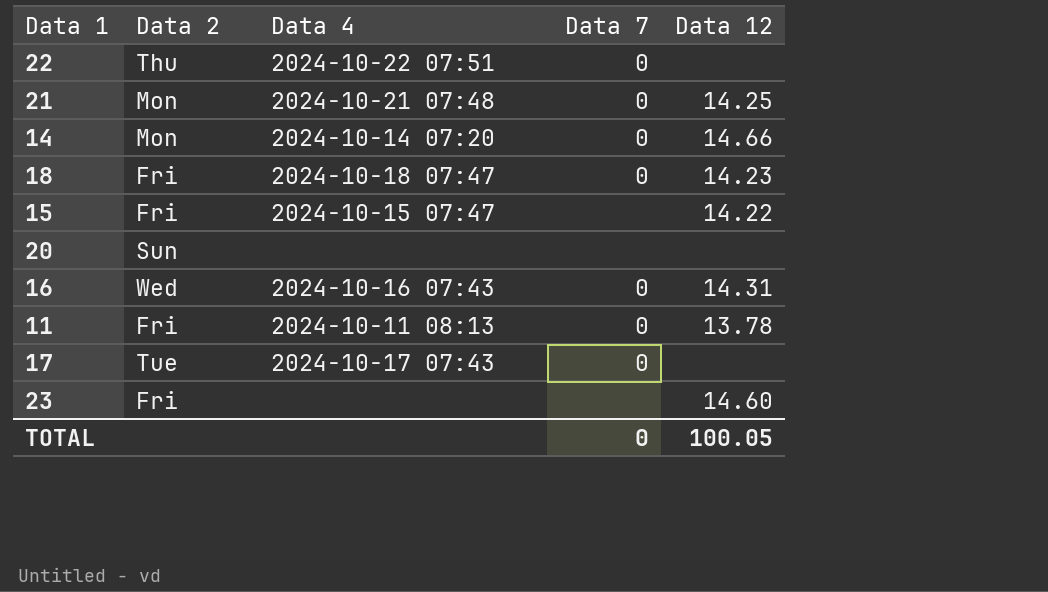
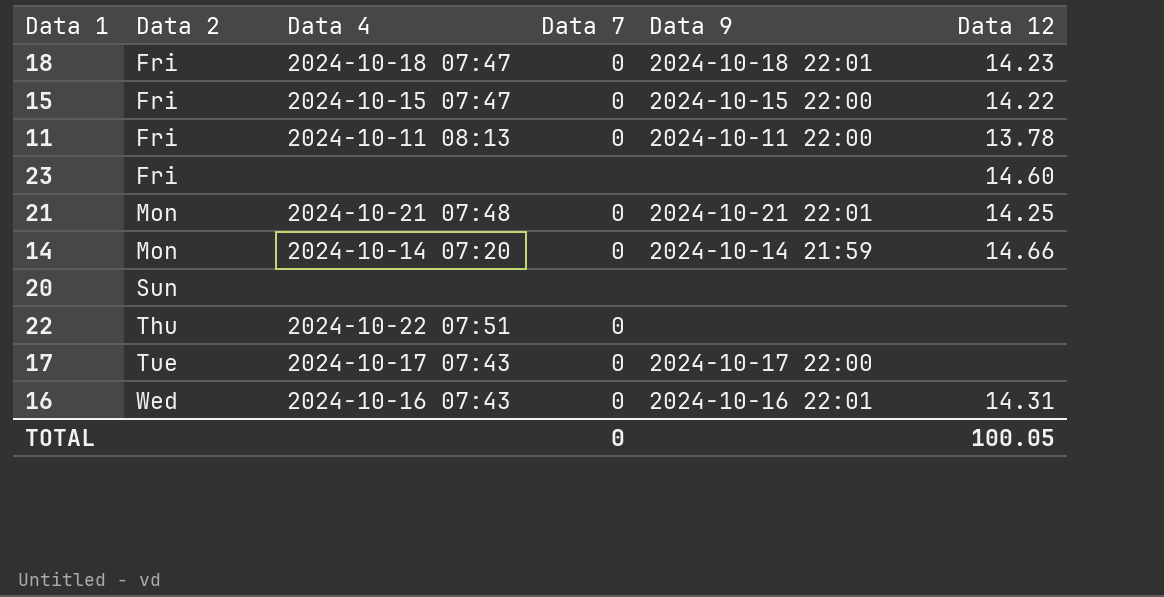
row order: none -> Data 2 ascending
column Data 9 | position: none -> 5
15 | Data 7: none -> 0

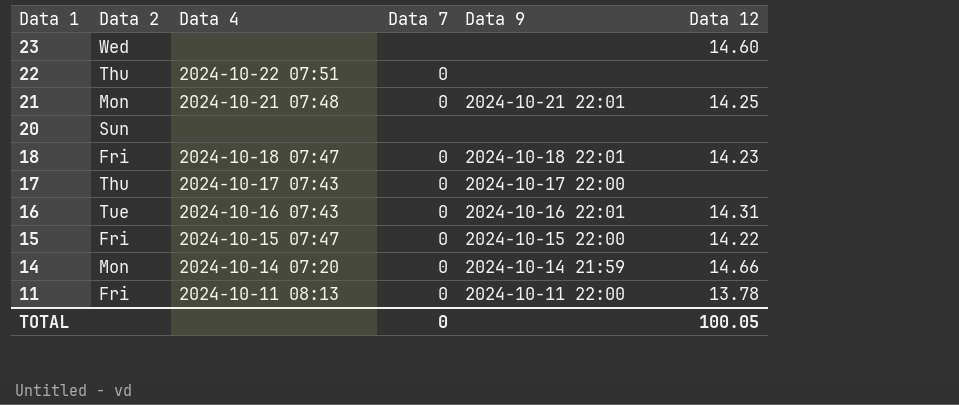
row order: Data 2 ascending -> Data 1 descending
23 | Data 2: Fri -> Wed
17 | Data 2: Tue -> Thu
16 | Data 2: Wed -> Tue

